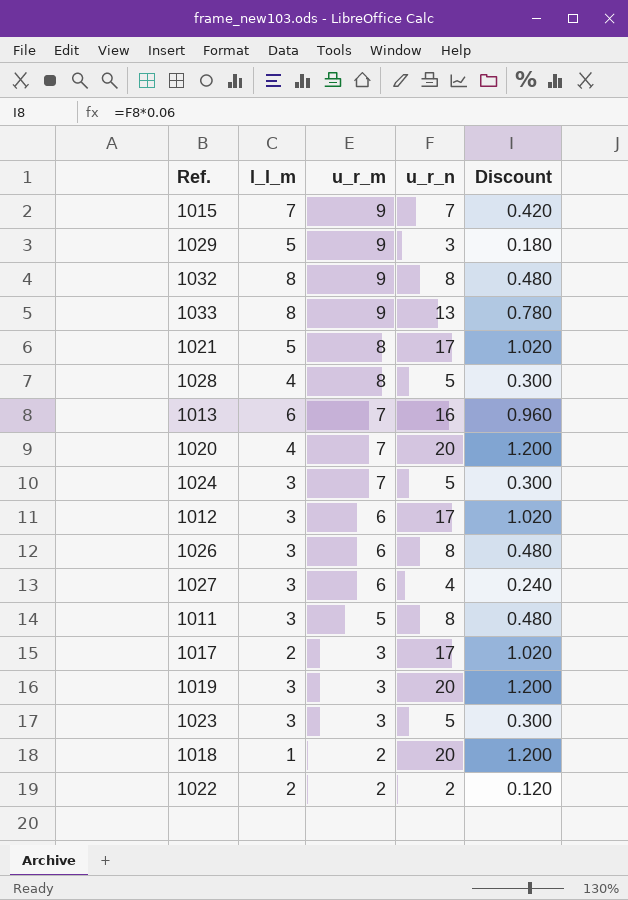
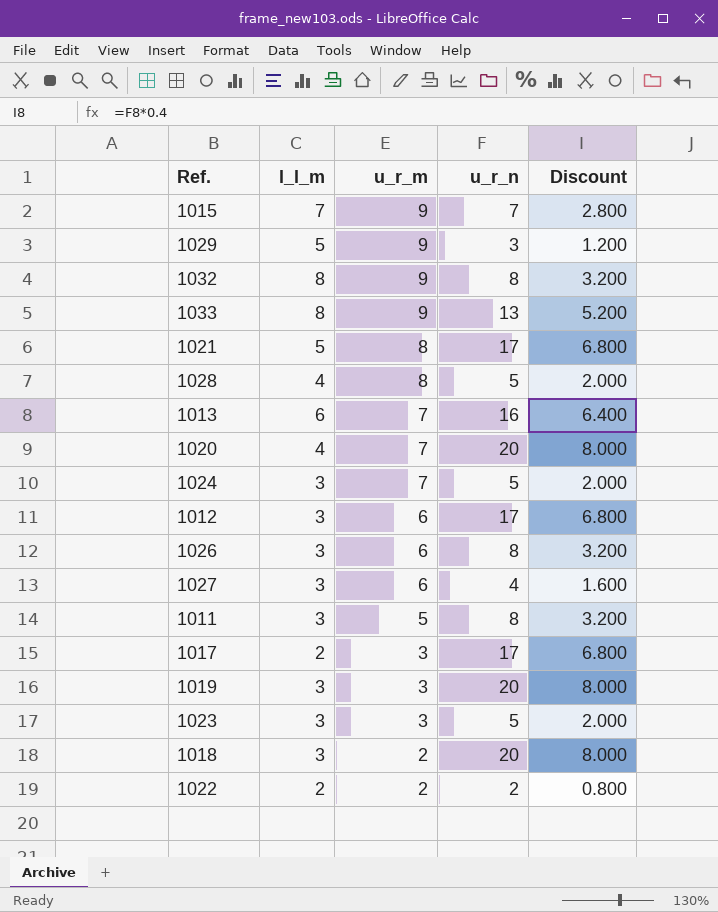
column Discount | formula: [u_r_n] * 0.06 -> [u_r_n] * 0.4
1018 | l_l_m: 1 -> 3

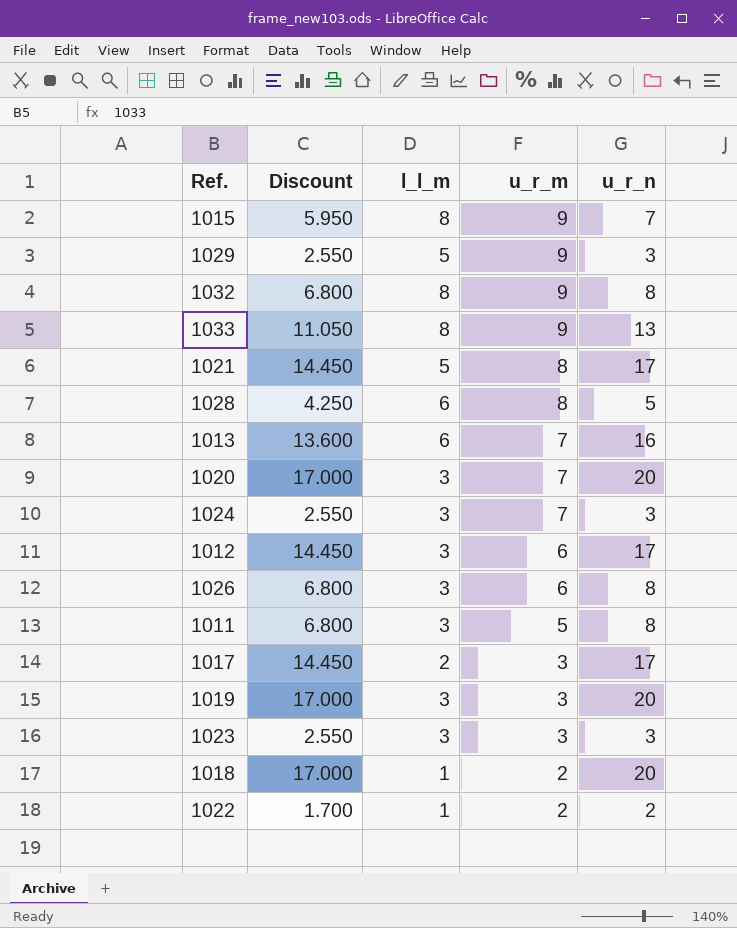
column Discount | formula: [u_r_n] * 0.4 -> [u_r_n] * 0.85
column Discount | position: 5 -> 2
row 1027: 3 | 6 | 4 | 1.600 -> none
1015 | l_l_m: 7 -> 8
1028 | l_l_m: 4 -> 6
1020 | l_l_m: 4 -> 3
1024 | u_r_n: 5 -> 3
1023 | u_r_n: 5 -> 3
1018 | l_l_m: 3 -> 1
1022 | l_l_m: 2 -> 1

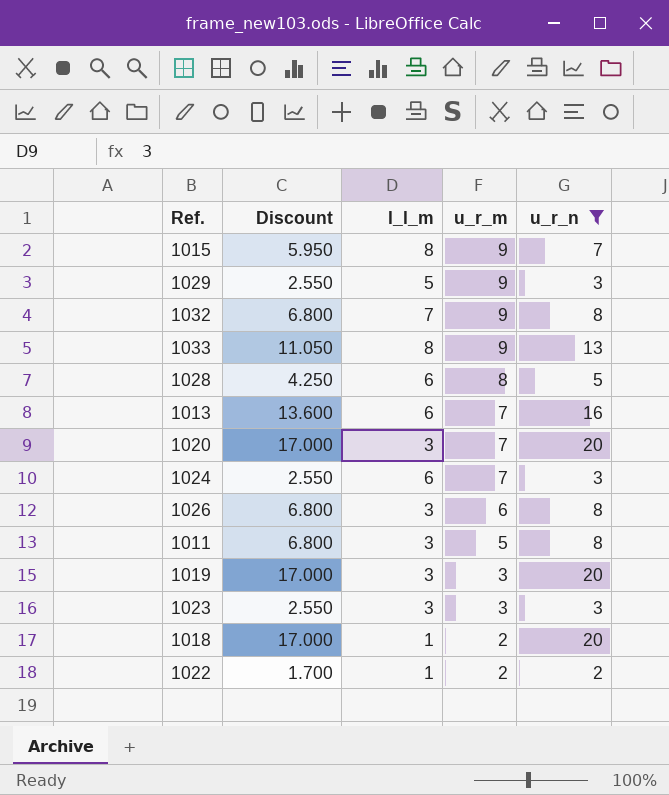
filter: none -> u_r_n != 17
1032 | l_l_m: 8 -> 7
1024 | l_l_m: 3 -> 6

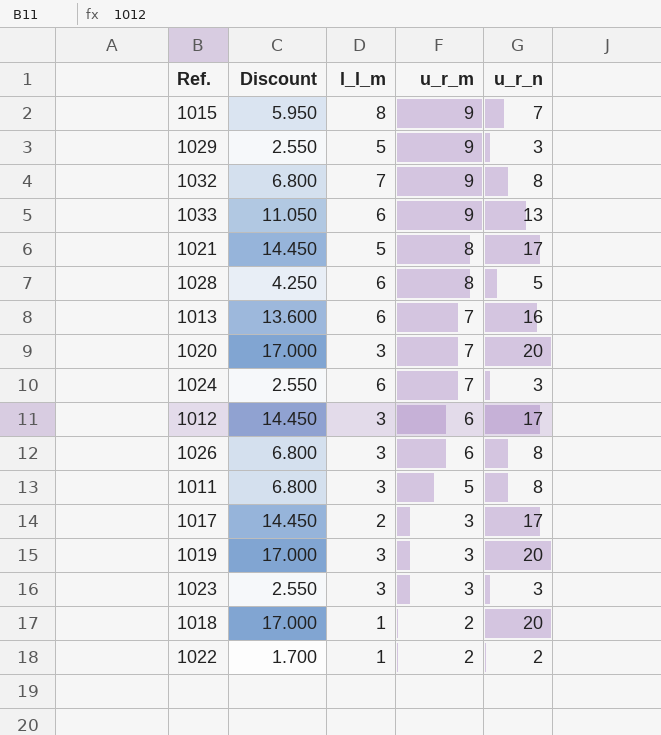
filter: u_r_n != 17 -> none
1033 | l_l_m: 8 -> 6

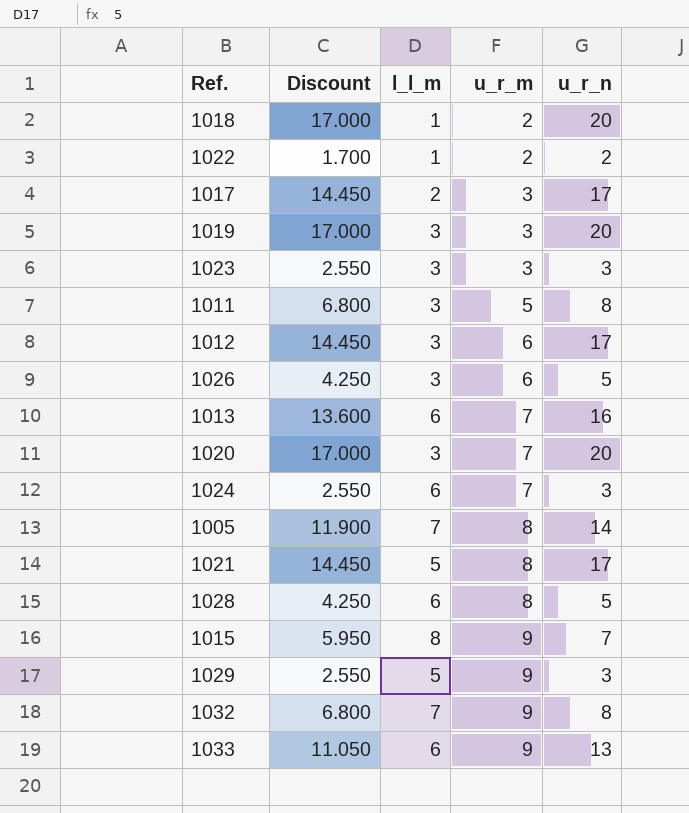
row order: u_r_m descending -> u_r_m ascending
1026 | Discount: 6.800 -> 4.250
1026 | u_r_n: 8 -> 5
row 1005: none -> 11.900 | 7 | 8 | 14

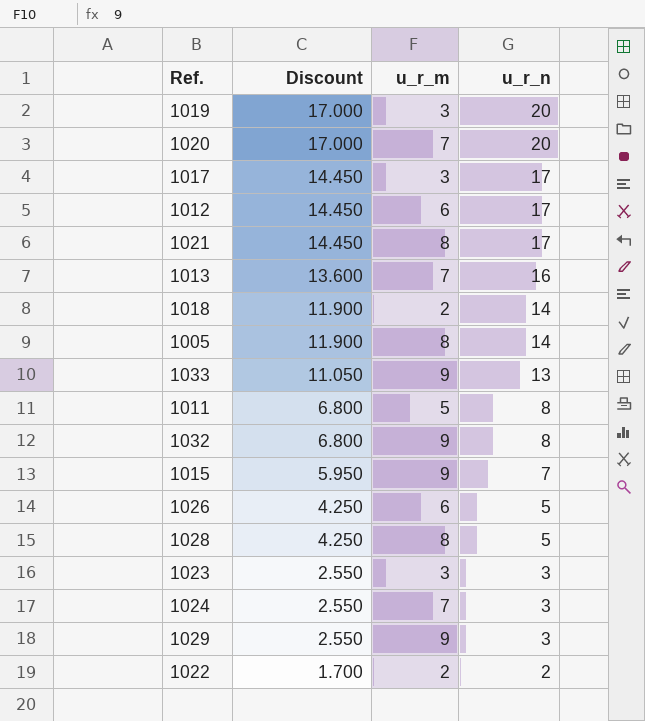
row order: u_r_m ascending -> Discount descending
column l_l_m | position: 3 -> none
1018 | Discount: 17.000 -> 11.900
1018 | u_r_n: 20 -> 14

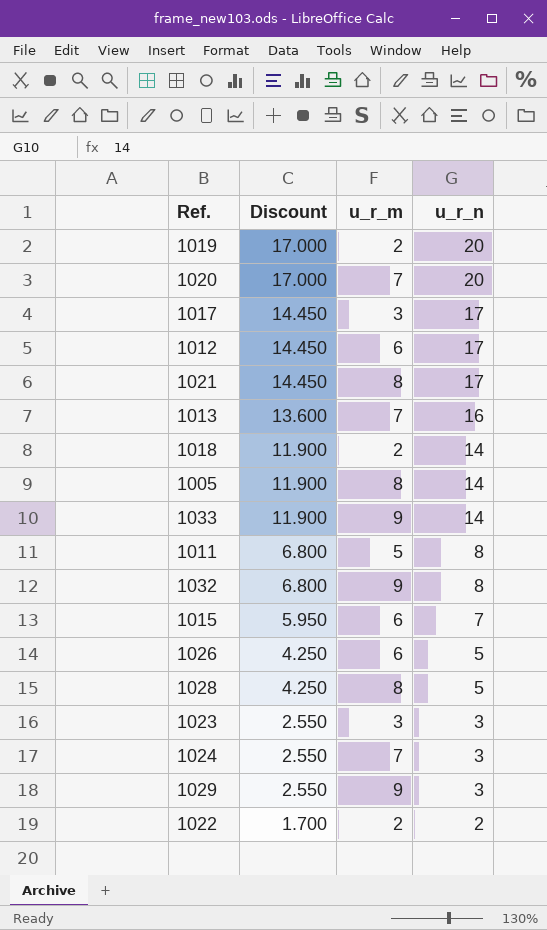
1019 | u_r_m: 3 -> 2
1033 | Discount: 11.050 -> 11.900
1033 | u_r_n: 13 -> 14
1015 | u_r_m: 9 -> 6

